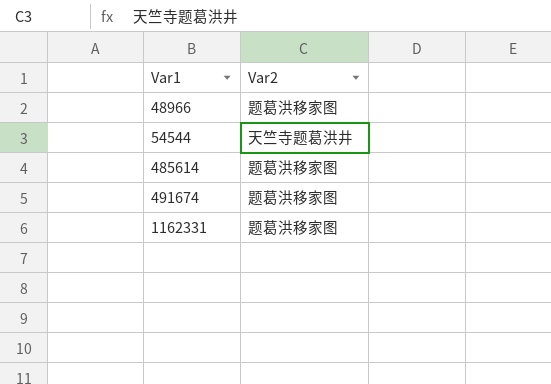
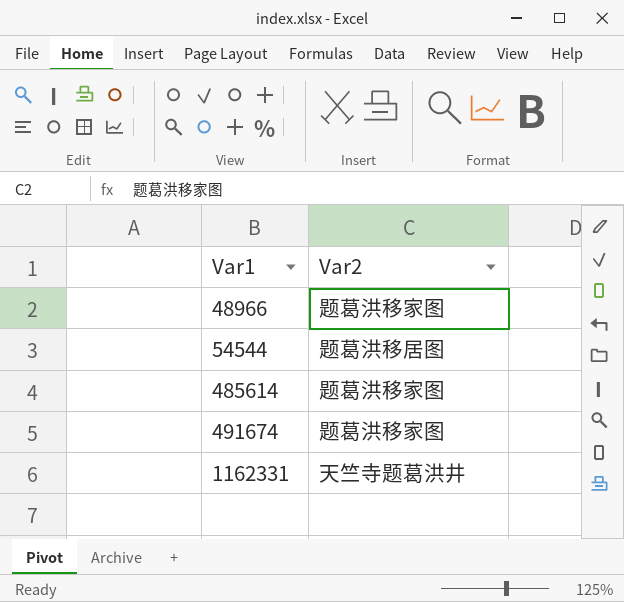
54544 | Var2: 天竺寺题葛洪井 -> 题葛洪移居图
1162331 | Var2: 题葛洪移家图 -> 天竺寺题葛洪井

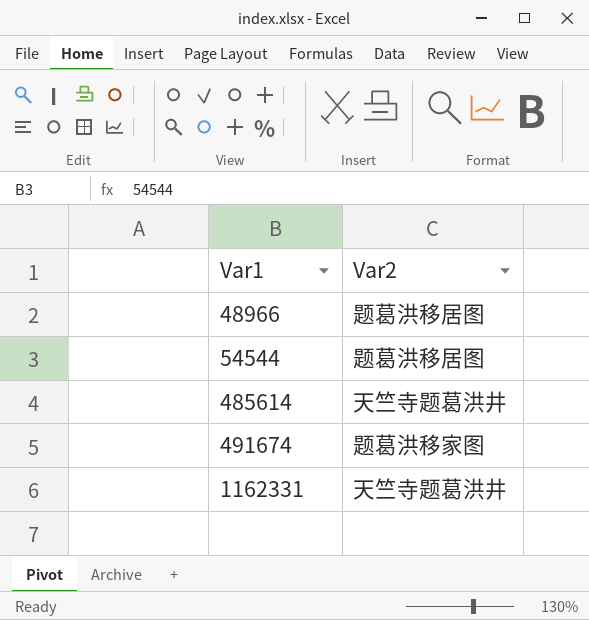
48966 | Var2: 题葛洪移家图 -> 题葛洪移居图
485614 | Var2: 题葛洪移家图 -> 天竺寺题葛洪井

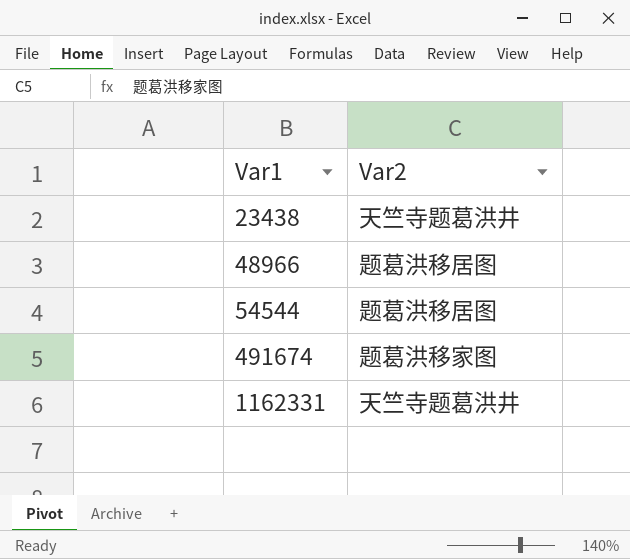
row 485614: 天竺寺题葛洪井 -> none
row 23438: none -> 天竺寺题葛洪井

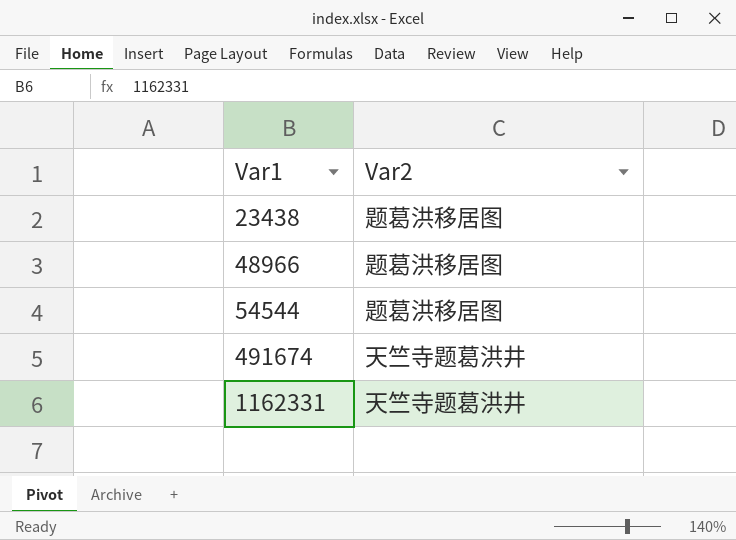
23438 | Var2: 天竺寺题葛洪井 -> 题葛洪移居图
491674 | Var2: 题葛洪移家图 -> 天竺寺题葛洪井

